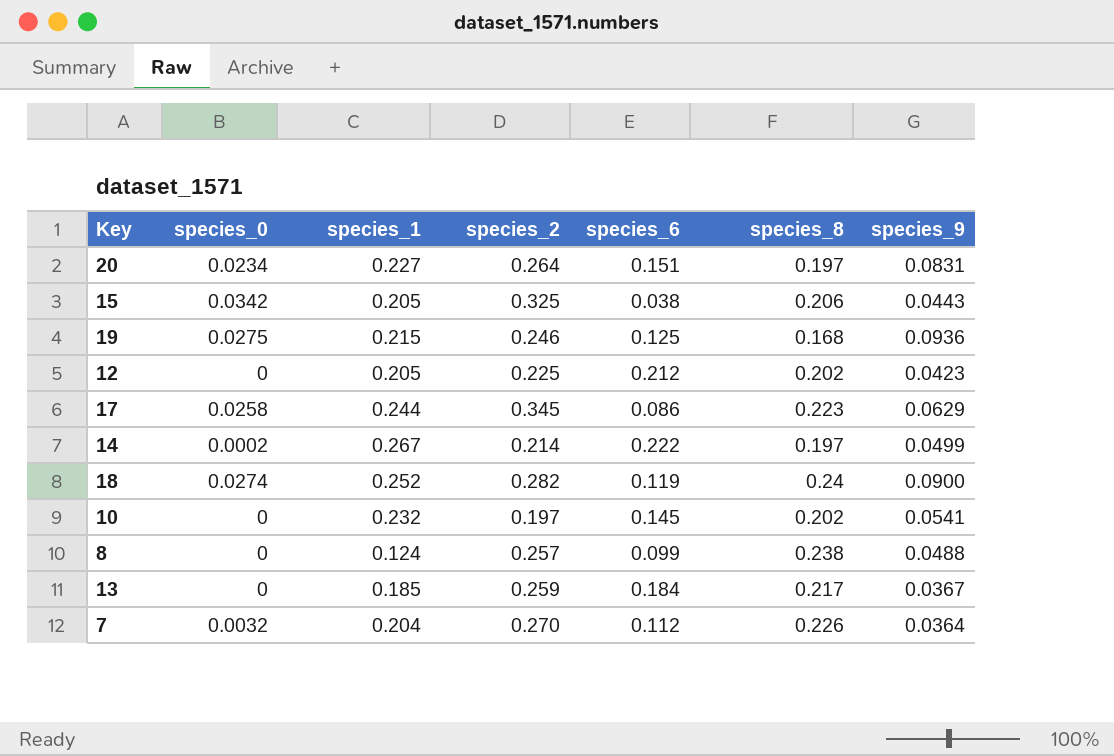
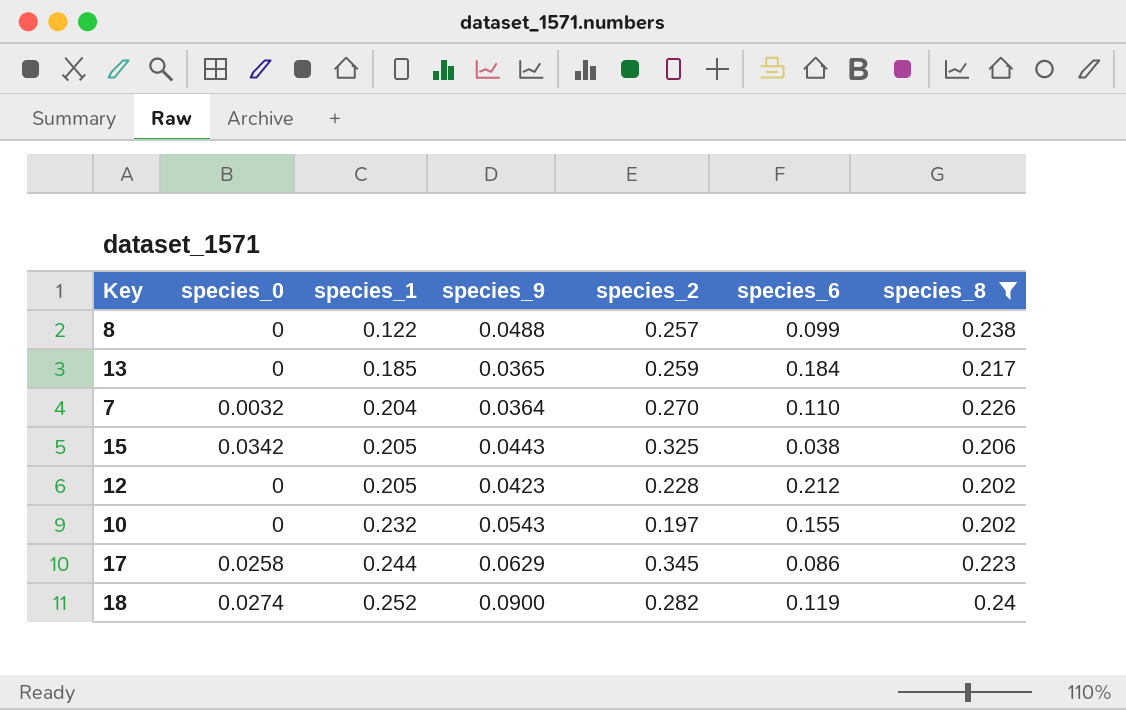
filter: none -> species_8 >= 0.202
row order: none -> species_1 ascending
column species_9 | position: 7 -> 4
8 | species_1: 0.124 -> 0.122
13 | species_9: 0.0367 -> 0.0365
7 | species_6: 0.112 -> 0.110
12 | species_2: 0.225 -> 0.228
10 | species_9: 0.0541 -> 0.0543
10 | species_6: 0.145 -> 0.155

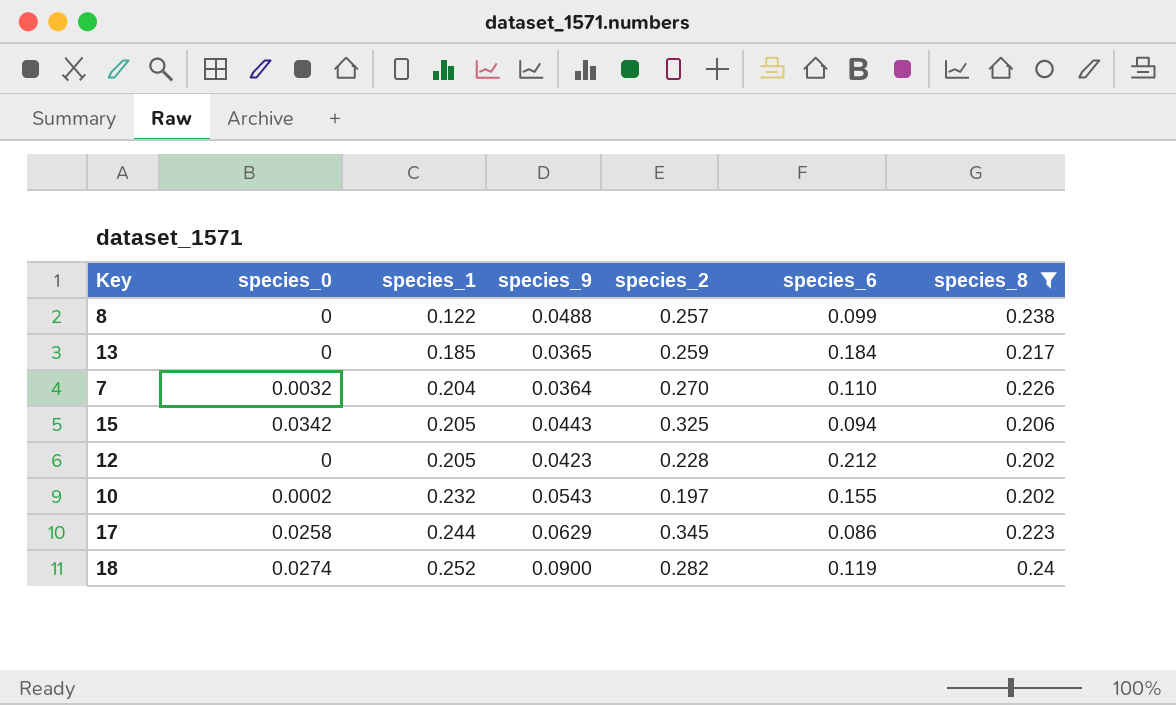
15 | species_6: 0.038 -> 0.094
10 | species_0: 0 -> 0.0002

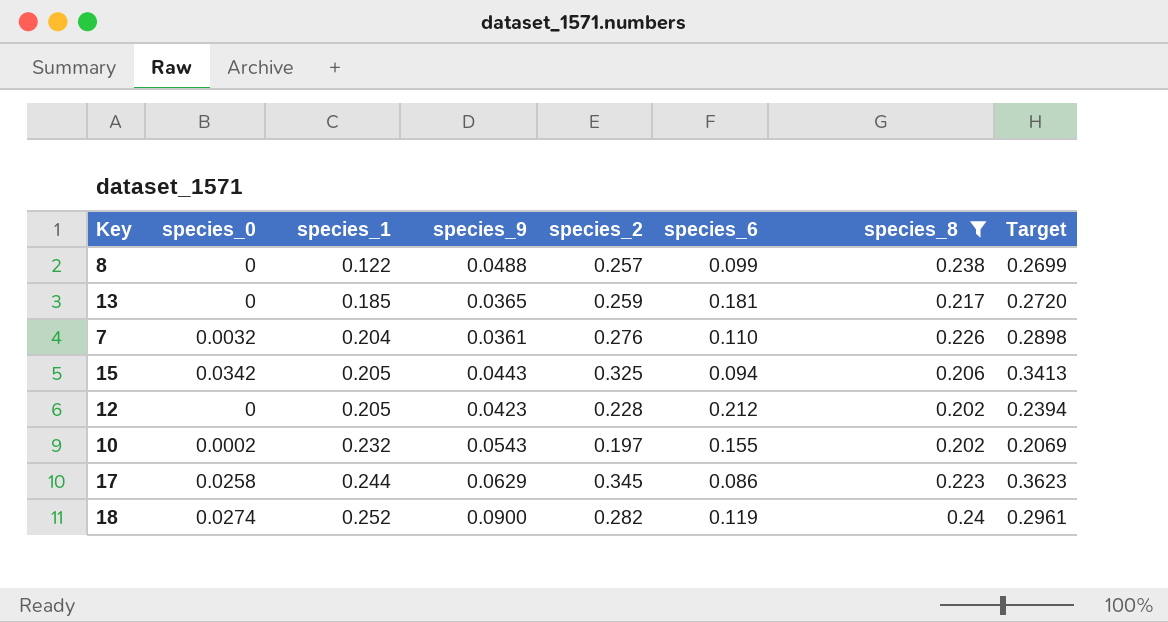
column Target | formula: none -> [species_2] * 1.05
13 | species_6: 0.184 -> 0.181
7 | species_9: 0.0364 -> 0.0361
7 | species_2: 0.270 -> 0.276

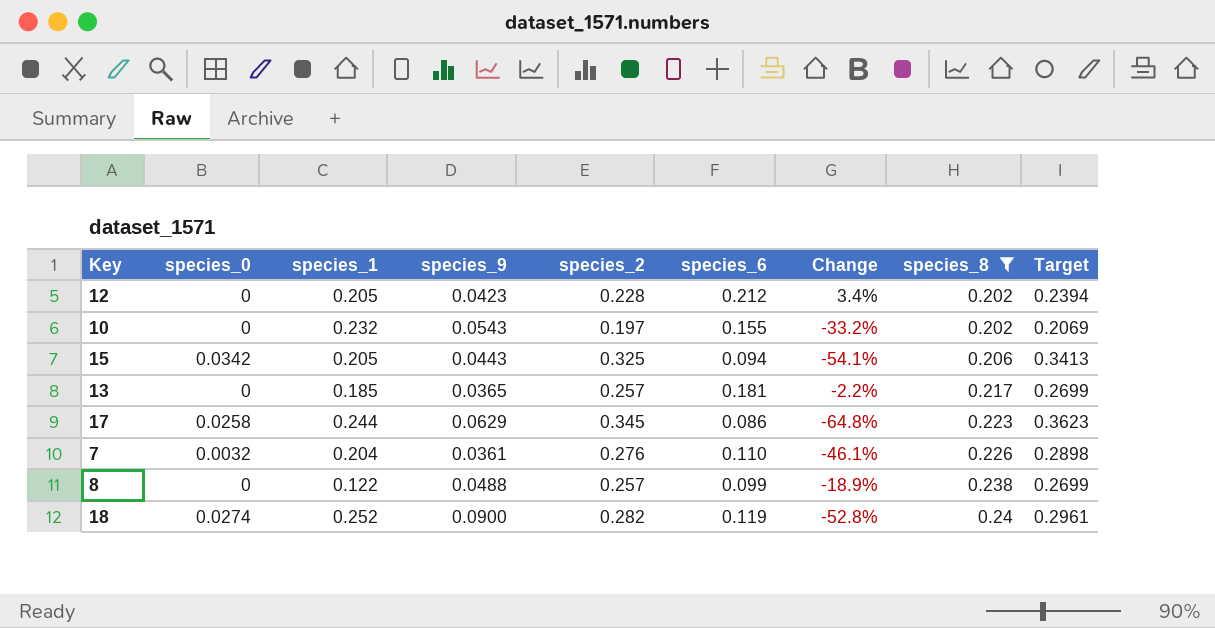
row order: species_1 ascending -> species_8 ascending
column Change | formula: none -> ([species_6] - [species_1]) / [species_1]
10 | species_0: 0.0002 -> 0
13 | species_2: 0.259 -> 0.257
13 | Target: 0.2720 -> 0.2699

